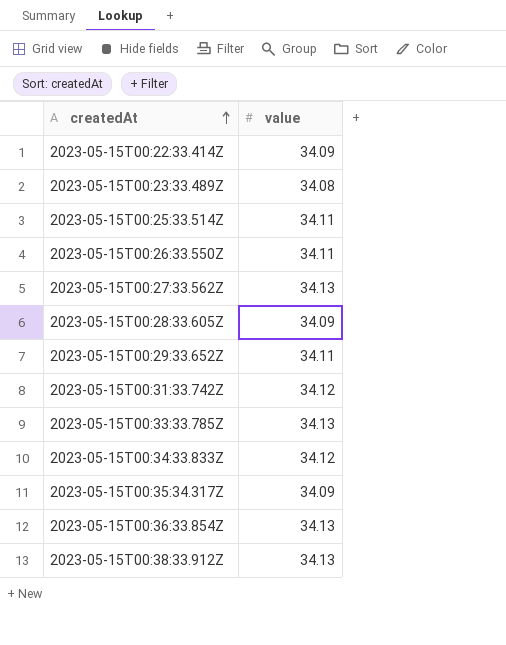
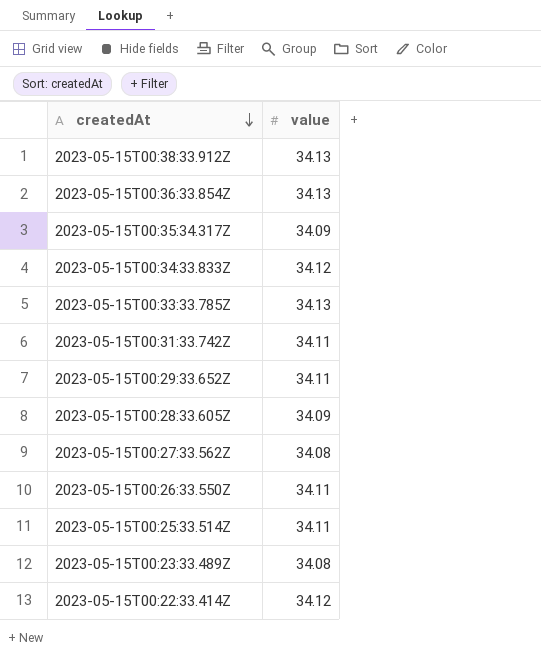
row order: createdAt ascending -> createdAt descending
2023-05-15T00:31:33.742Z | value: 34.12 -> 34.11
2023-05-15T00:27:33.562Z | value: 34.13 -> 34.08
2023-05-15T00:22:33.414Z | value: 34.09 -> 34.12

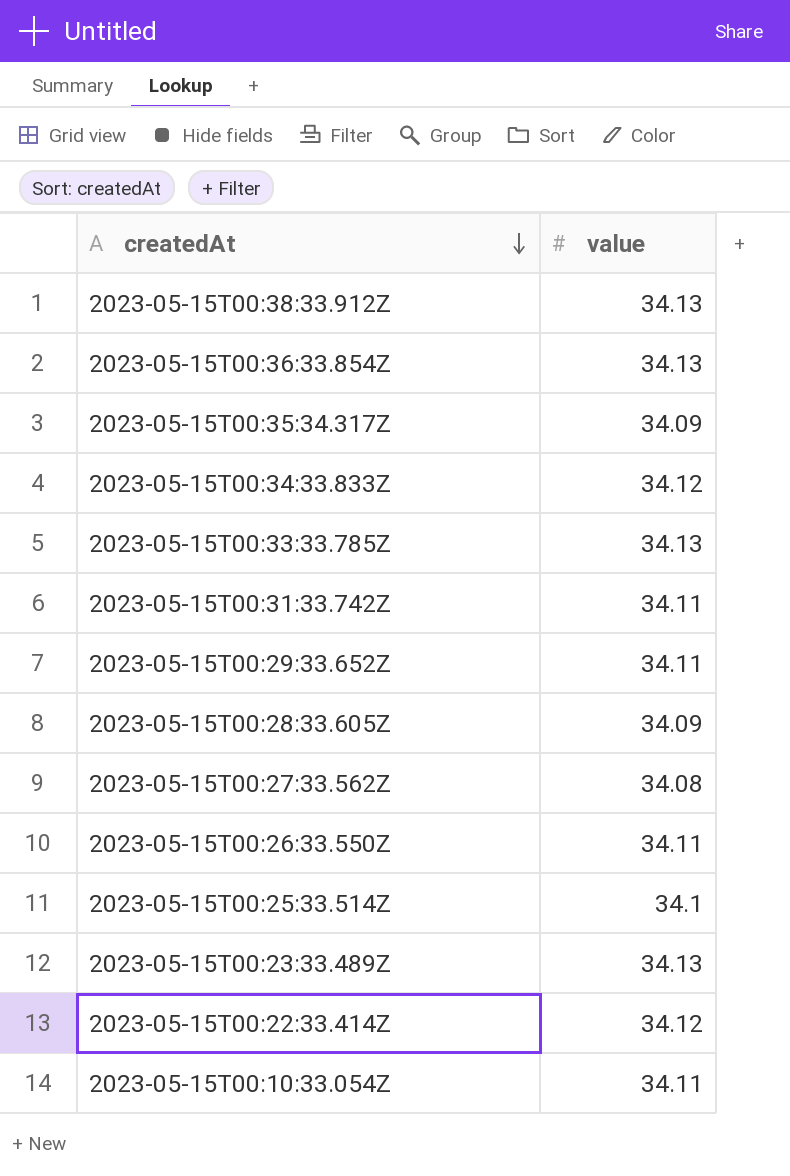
2023-05-15T00:25:33.514Z | value: 34.11 -> 34.1
2023-05-15T00:23:33.489Z | value: 34.08 -> 34.13
row 2023-05-15T00:10:33.054Z: none -> 34.11

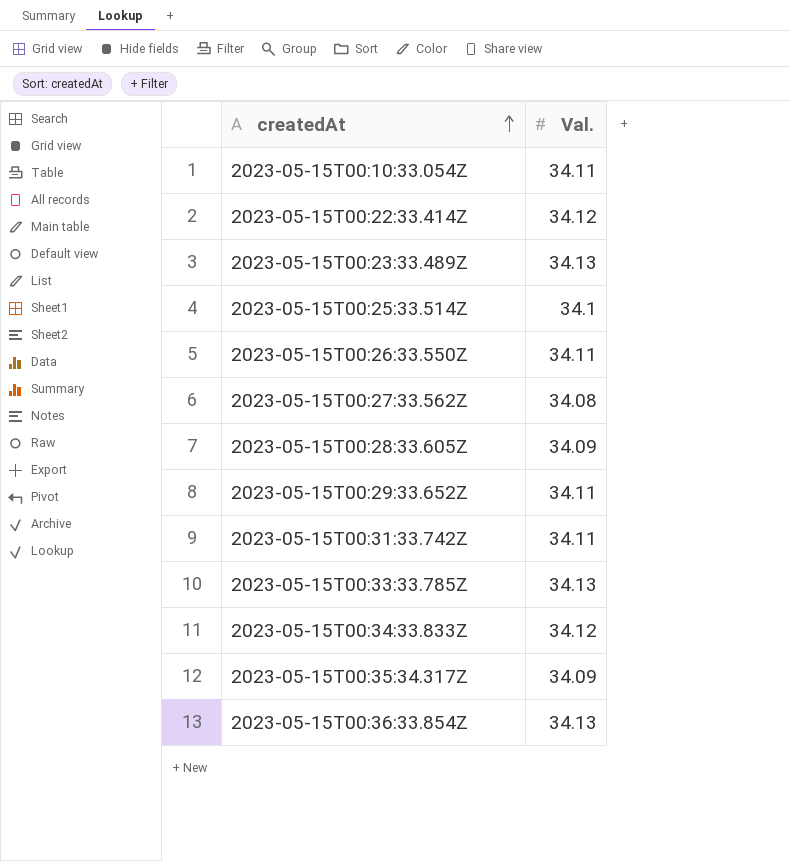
row order: createdAt descending -> createdAt ascending
column name: value -> Val.
row 2023-05-15T00:38:33.912Z: 34.13 -> none

